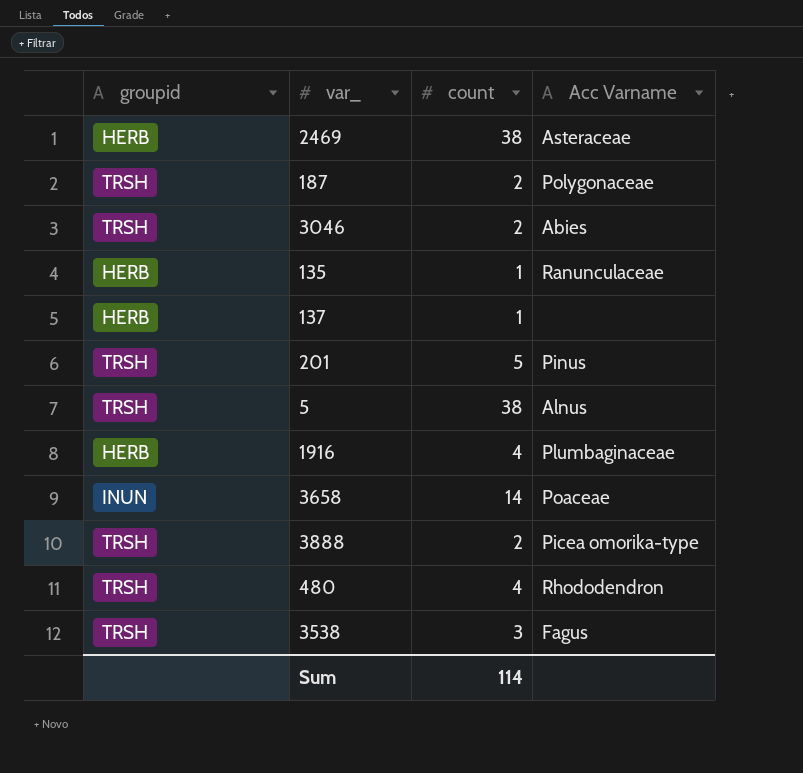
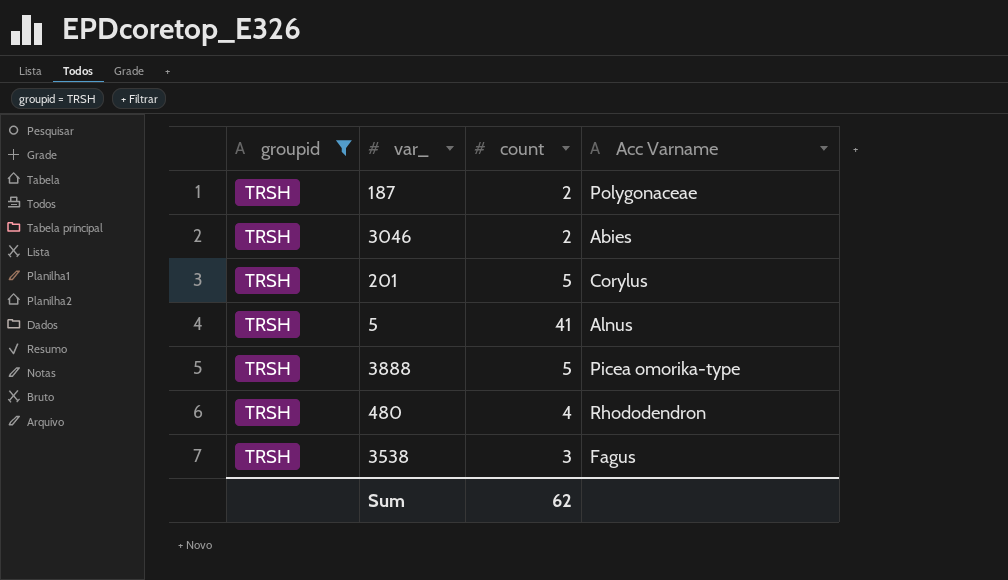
filter: none -> groupid = TRSH
201 | Acc Varname: Pinus -> Corylus
5 | count: 38 -> 41
3888 | count: 2 -> 5
Sum | count: 114 -> 62

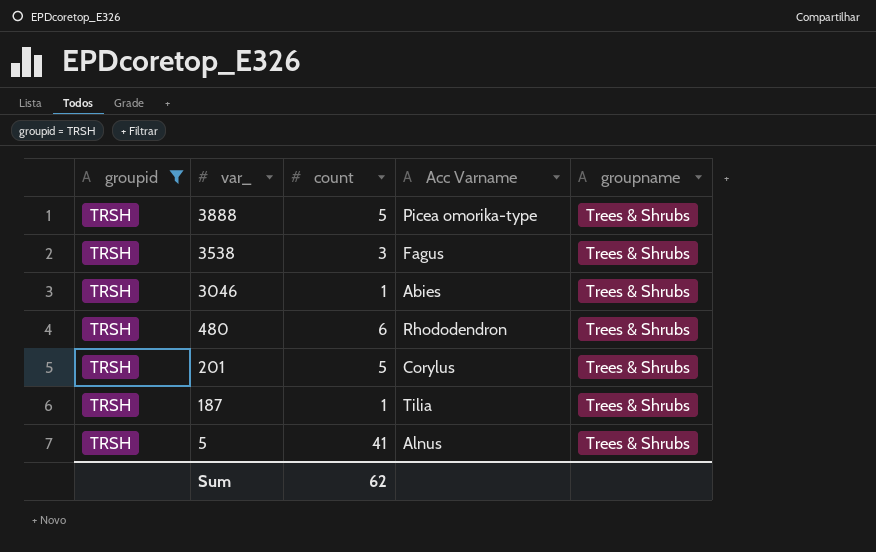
row order: none -> var_ descending
column groupname | position: none -> 5
3046 | count: 2 -> 1
480 | count: 4 -> 6
187 | count: 2 -> 1
187 | Acc Varname: Polygonaceae -> Tilia

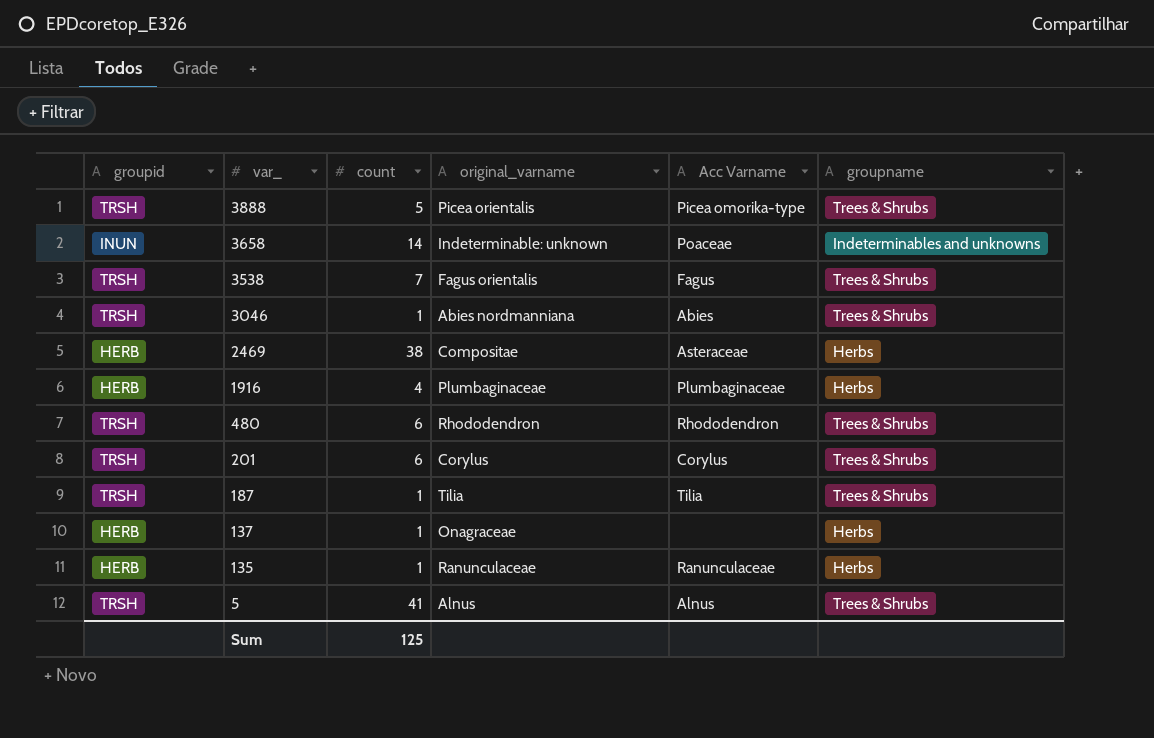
filter: groupid = TRSH -> none
column original_varname | position: none -> 4
3538 | count: 3 -> 7
201 | count: 5 -> 6
Sum | count: 62 -> 125

